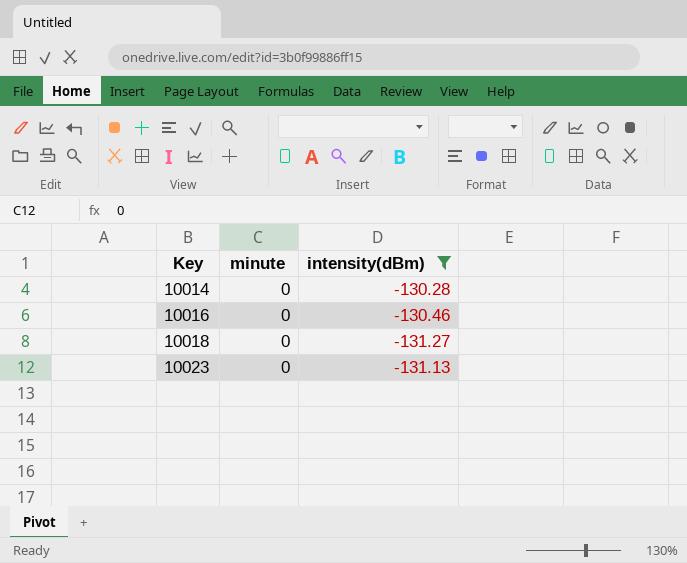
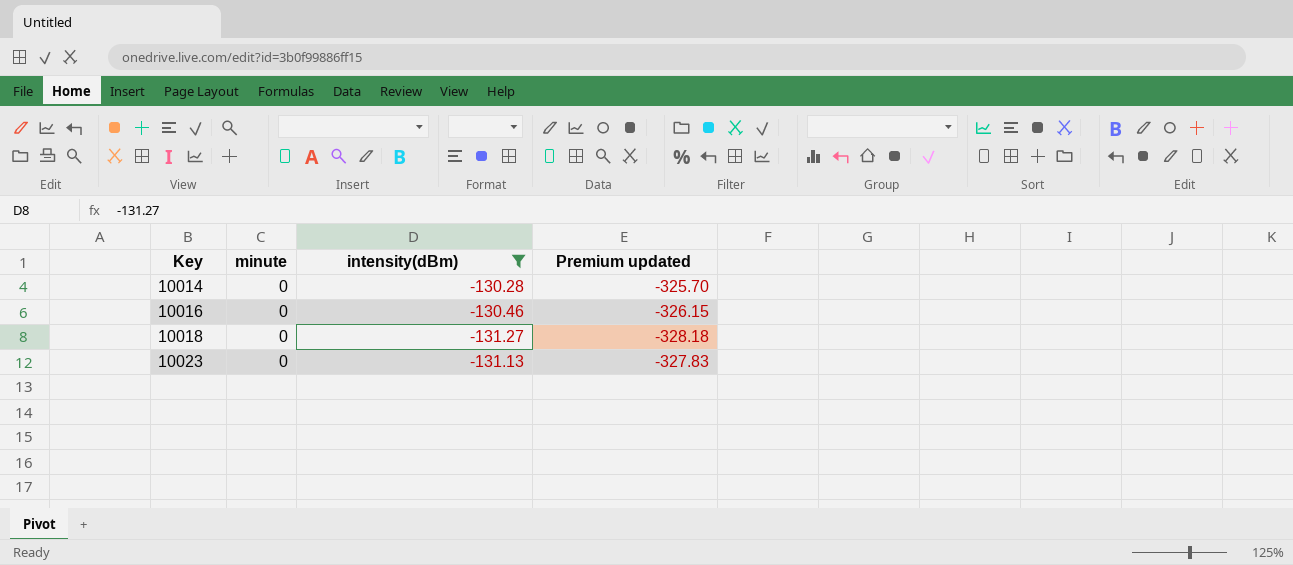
column Premium updated | formula: none -> [intensity(dBm)] * 2.5

